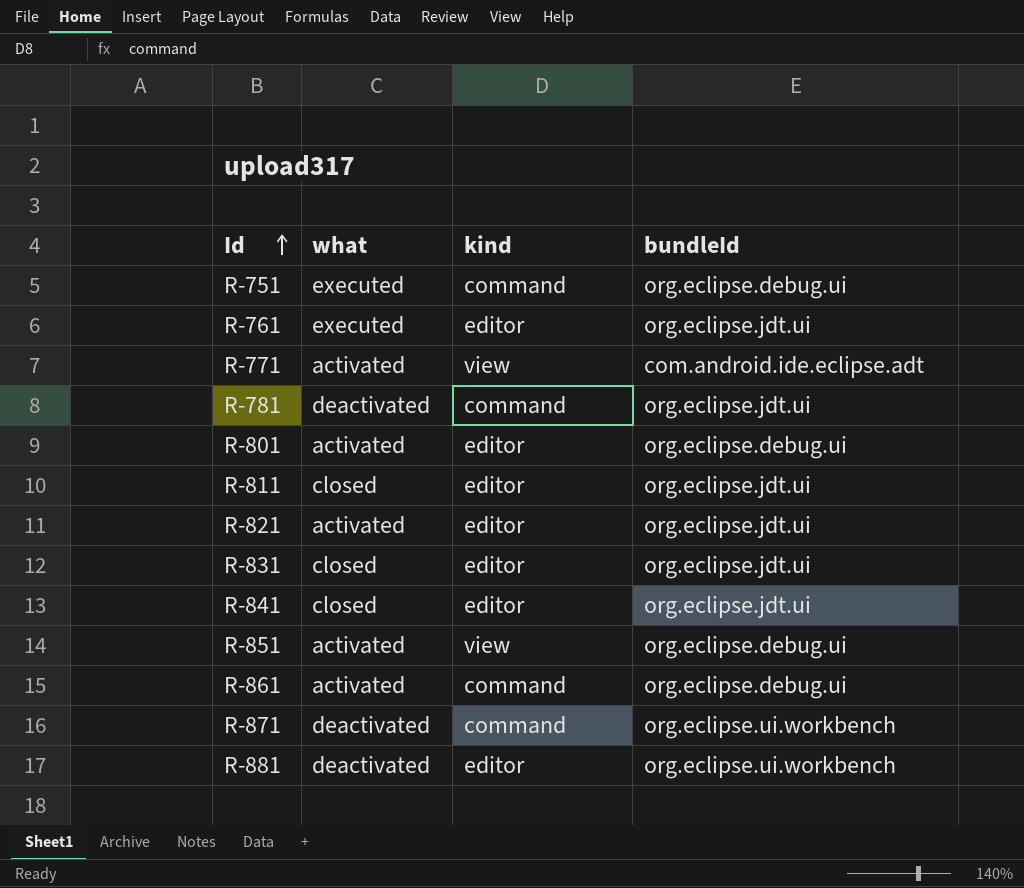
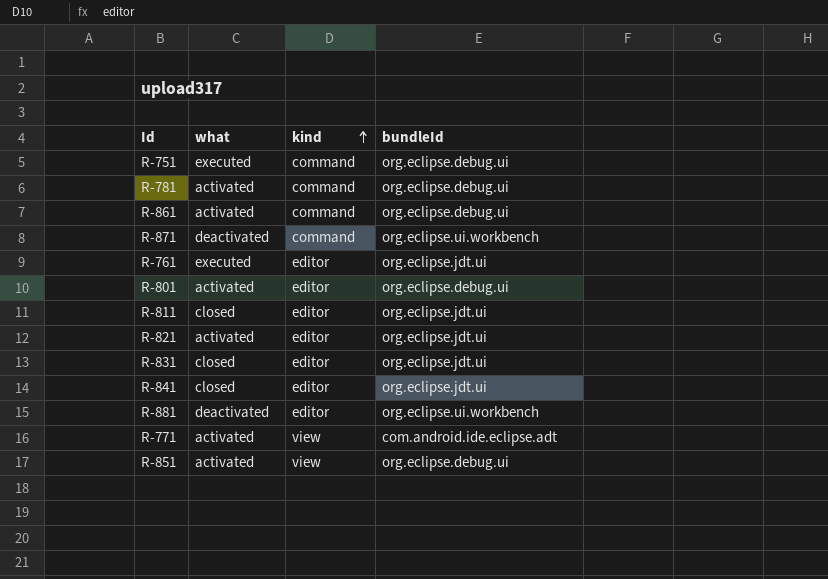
row order: Id ascending -> kind ascending
R-781 | what: deactivated -> activated
R-781 | bundleId: org.eclipse.jdt.ui -> org.eclipse.debug.ui

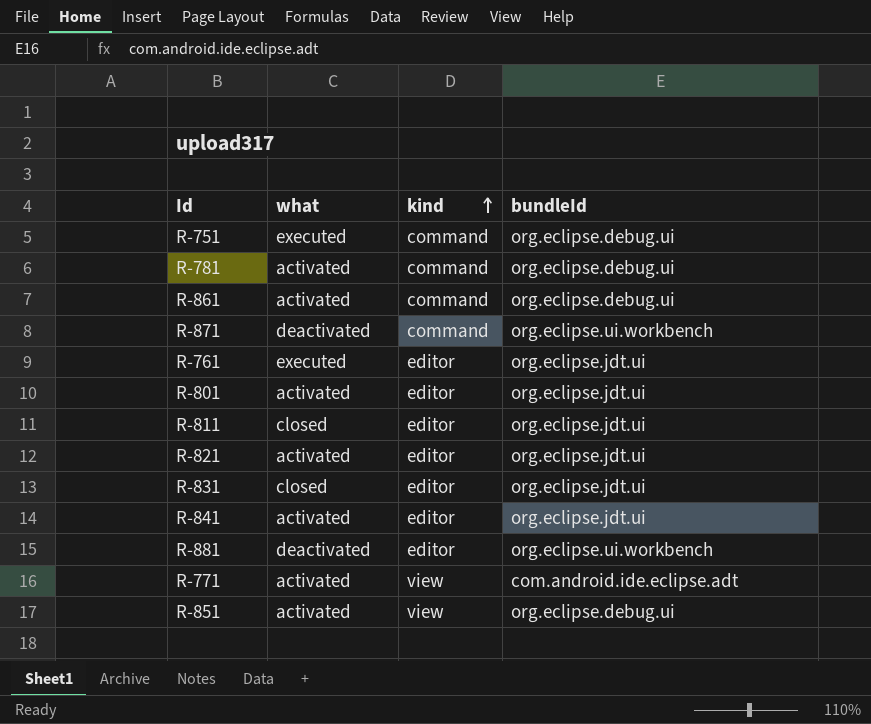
R-801 | bundleId: org.eclipse.debug.ui -> org.eclipse.jdt.ui
R-841 | what: closed -> activated

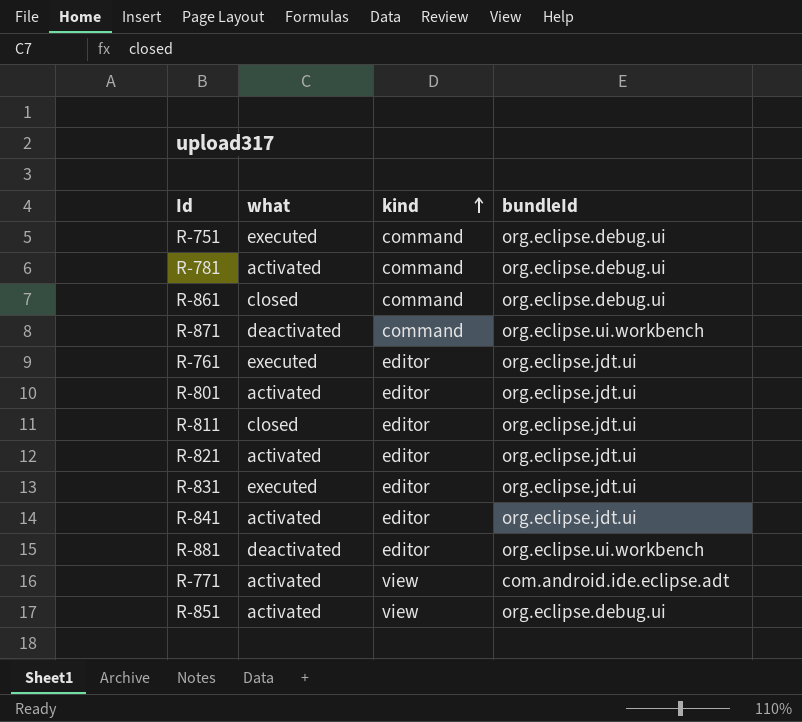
R-861 | what: activated -> closed
R-831 | what: closed -> executed

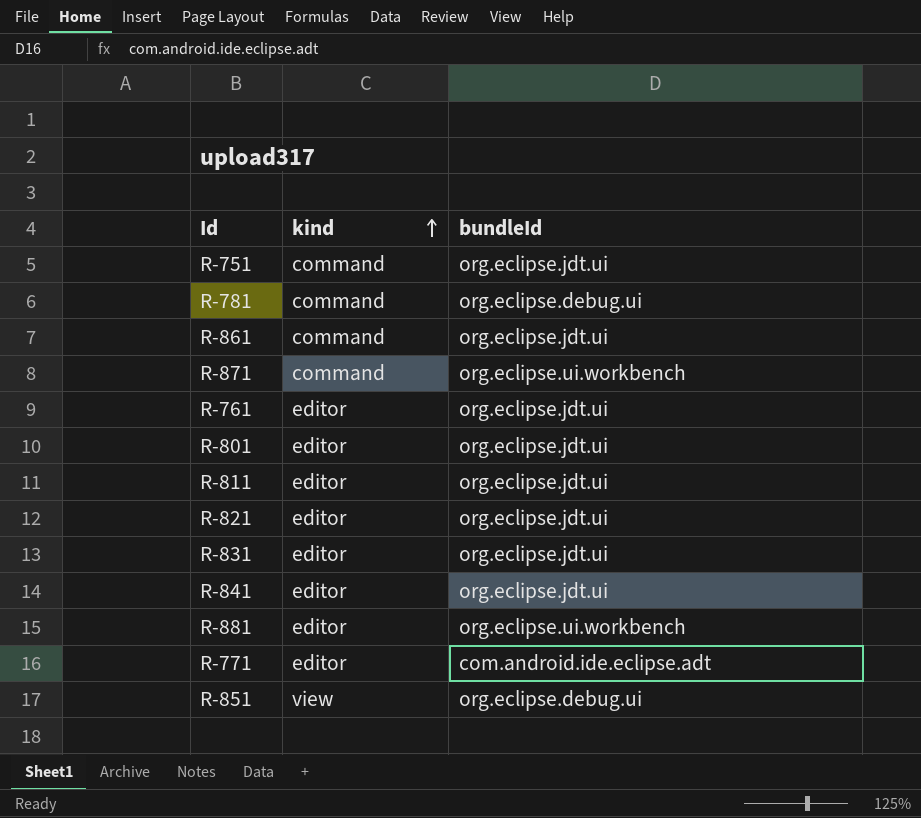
column what | position: 2 -> none
R-751 | bundleId: org.eclipse.debug.ui -> org.eclipse.jdt.ui
R-861 | bundleId: org.eclipse.debug.ui -> org.eclipse.jdt.ui
R-771 | kind: view -> editor

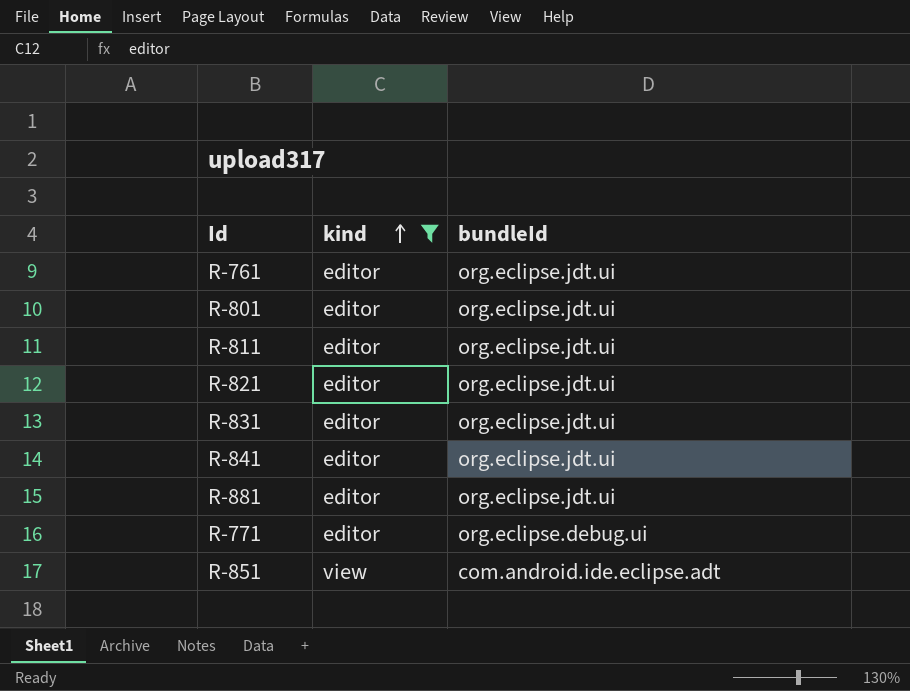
filter: none -> kind != command
R-881 | bundleId: org.eclipse.ui.workbench -> org.eclipse.jdt.ui
R-771 | bundleId: com.android.ide.eclipse.adt -> org.eclipse.debug.ui
R-851 | bundleId: org.eclipse.debug.ui -> com.android.ide.eclipse.adt

